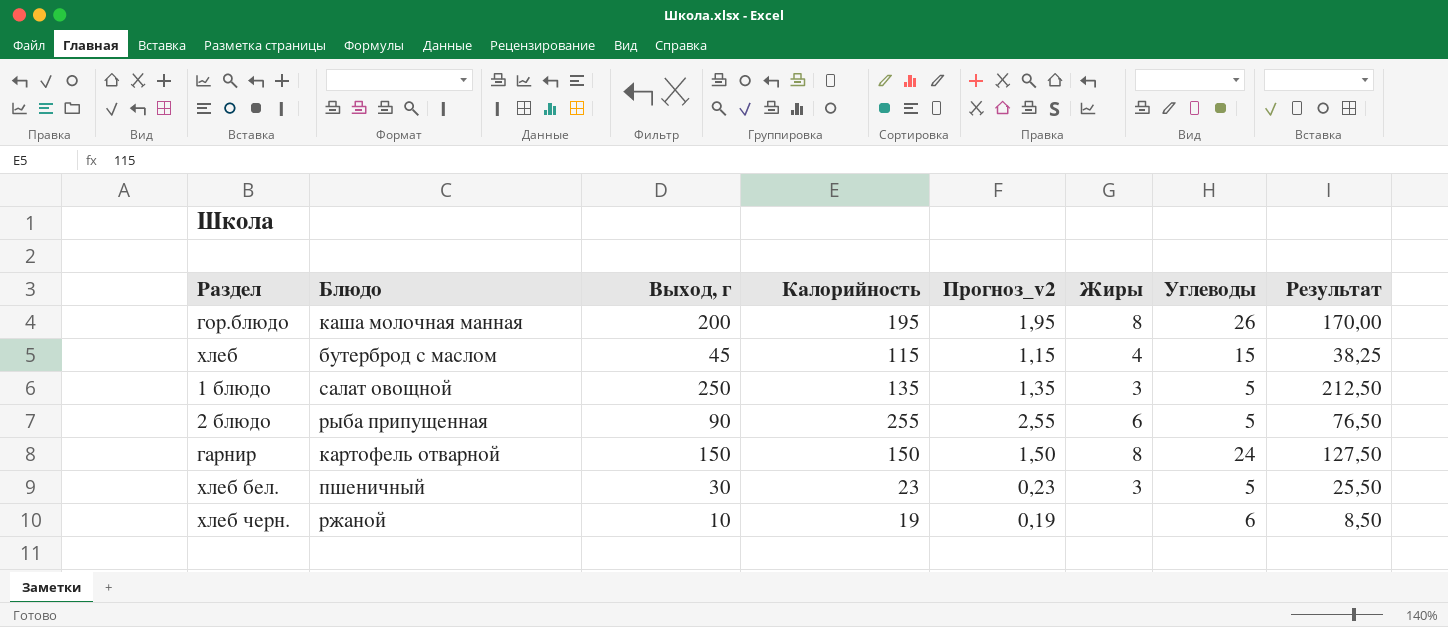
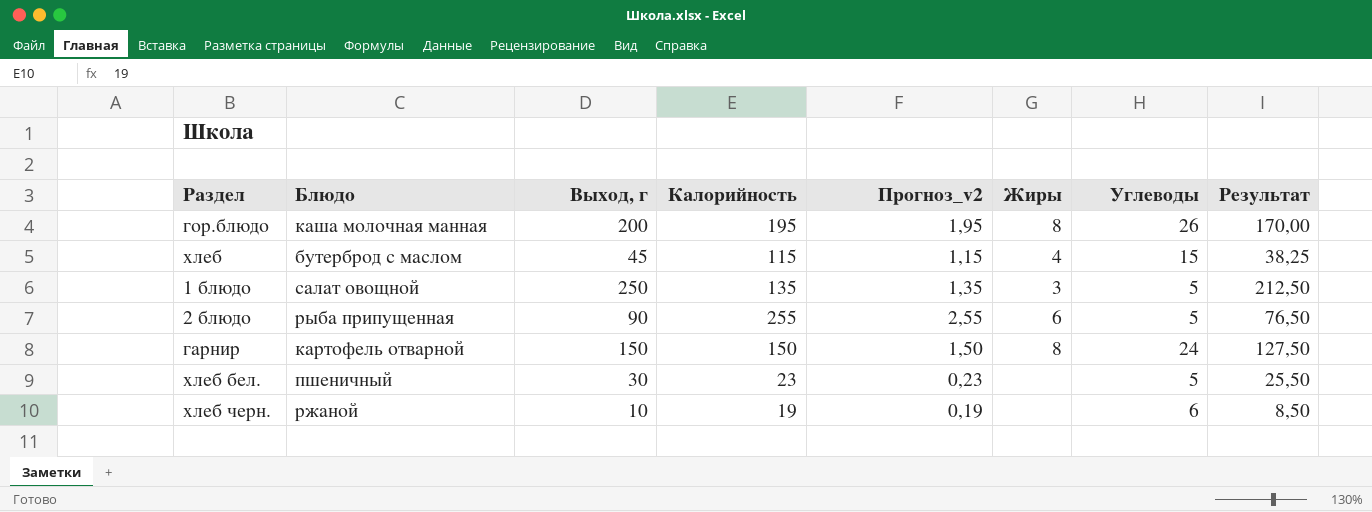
хлеб бел. | Жиры: 3 -> none

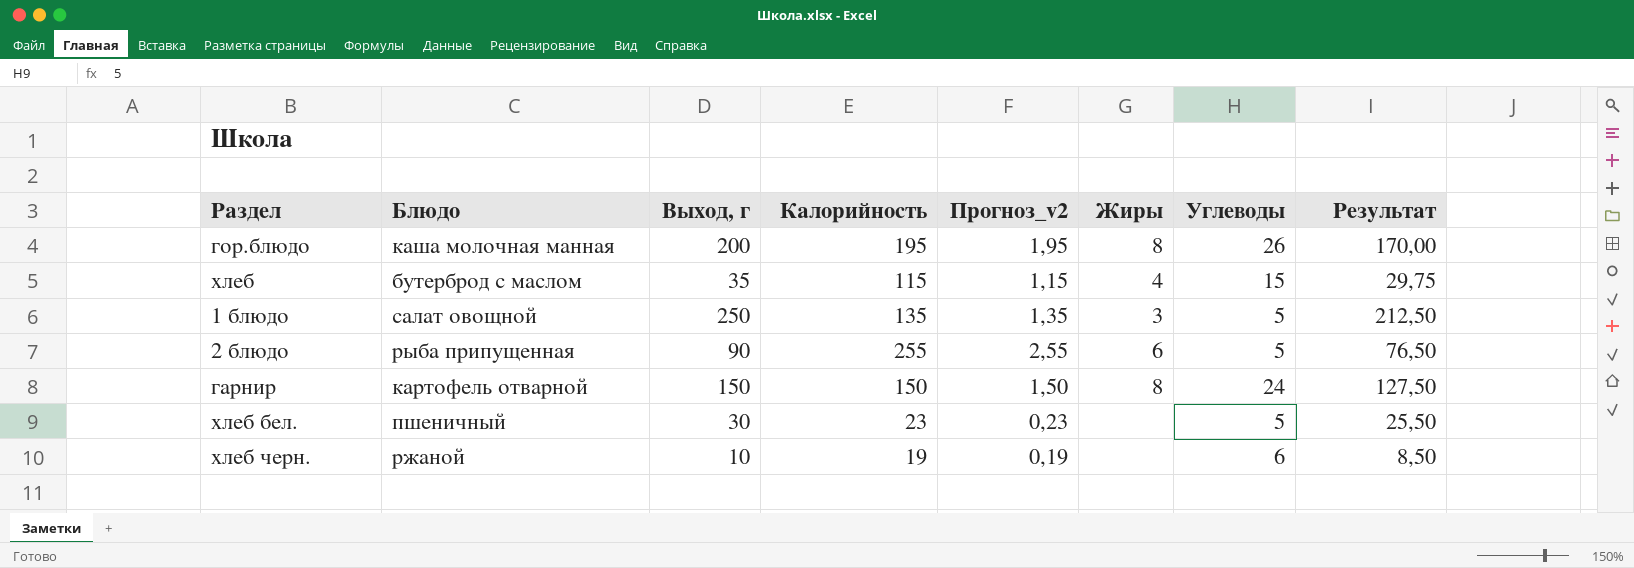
хлеб | Выход, г: 45 -> 35
хлеб | Результат: 38,25 -> 29,75

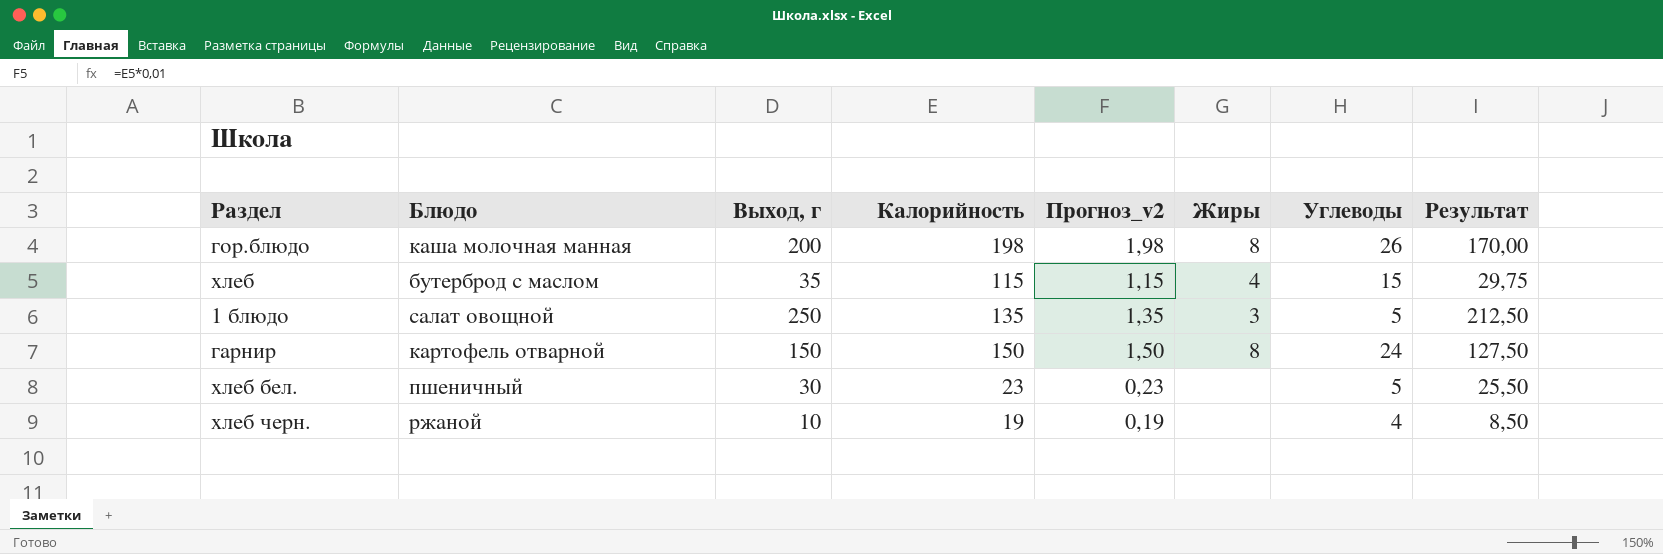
row 2 блюдо: рыба припущенная | 90 | 255 | 2,55 | 6 | 5 | 76,50 -> none
гор.блюдо | Калорийность: 195 -> 198
гор.блюдо | Прогноз_v2: 1,95 -> 1,98
хлеб черн. | Углеводы: 6 -> 4

